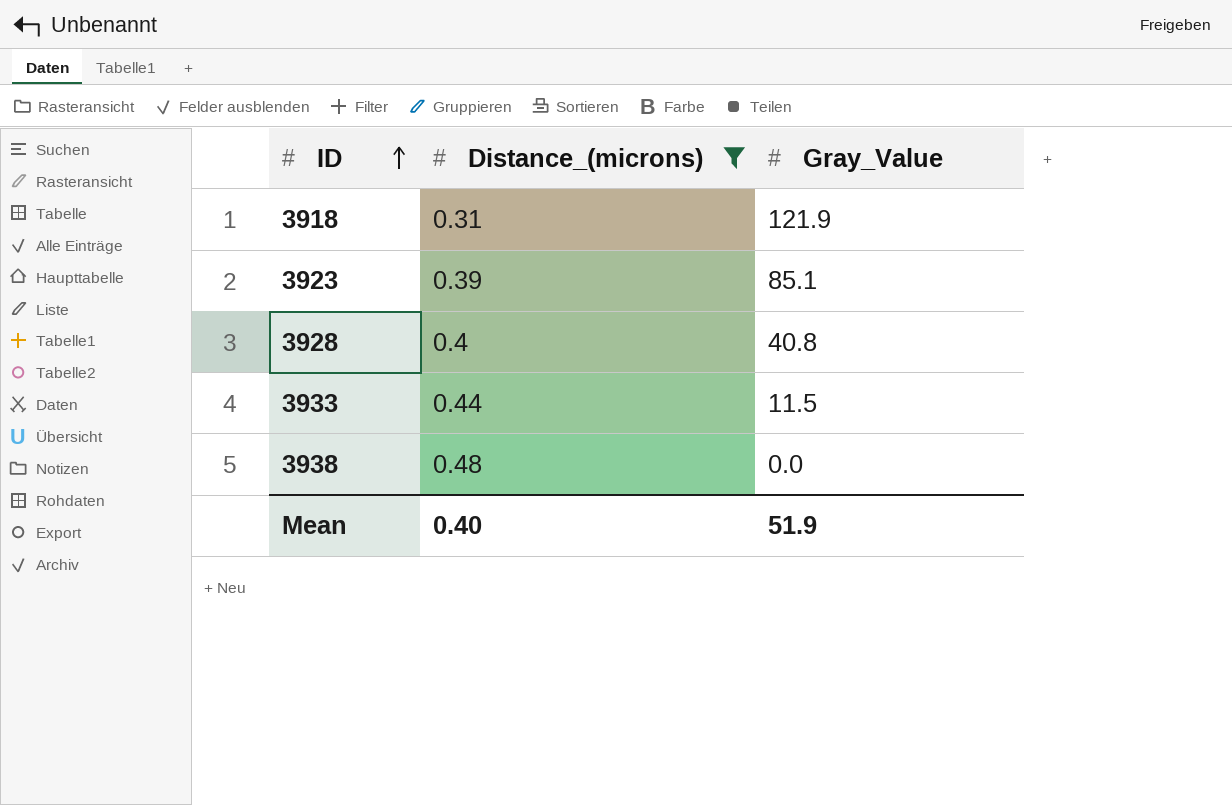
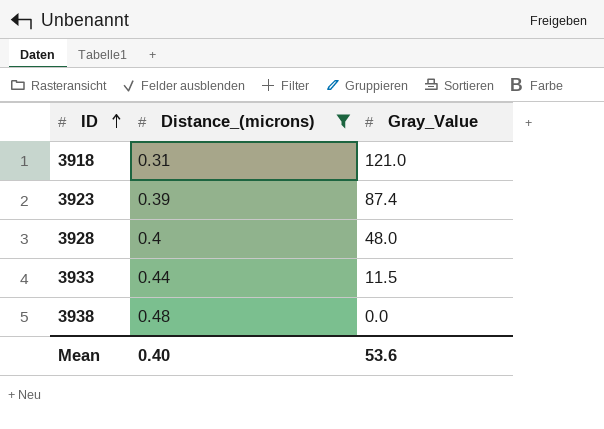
3918 | Gray_Value: 121.9 -> 121.0
3923 | Gray_Value: 85.1 -> 87.4
3928 | Gray_Value: 40.8 -> 48.0
Mean | Gray_Value: 51.9 -> 53.6

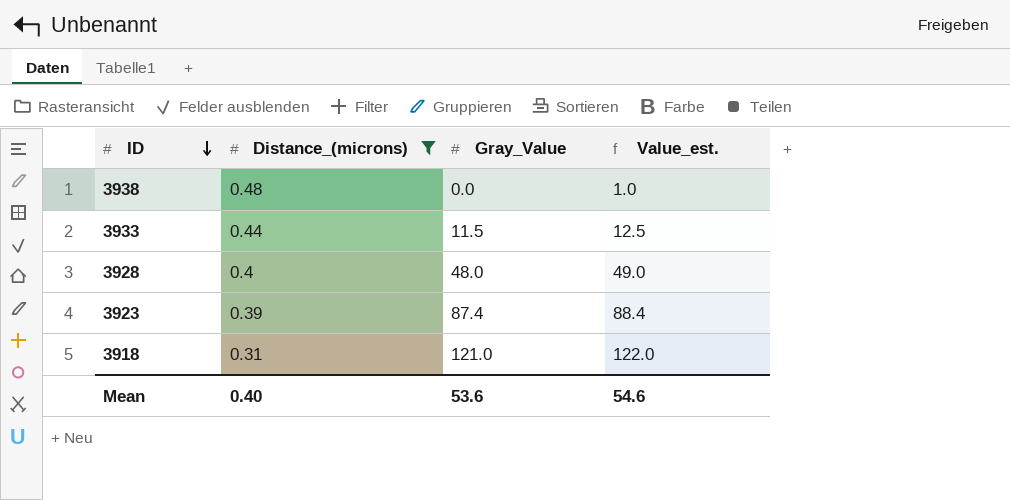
row order: ID ascending -> ID descending
column Value_est. | formula: none -> [Gray_Value] + 1

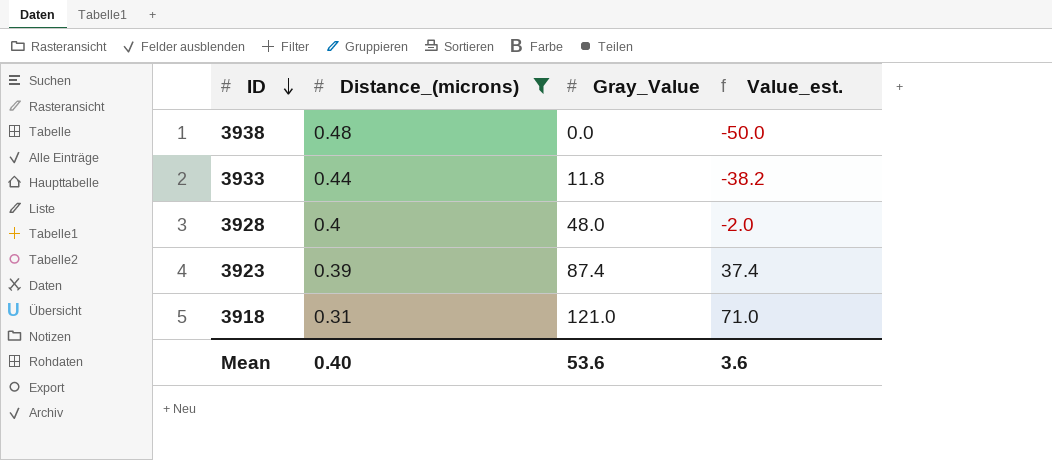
column Value_est. | formula: [Gray_Value] + 1 -> [Gray_Value] - 50
3933 | Gray_Value: 11.5 -> 11.8
Mean | Value_est.: 54.6 -> 3.6

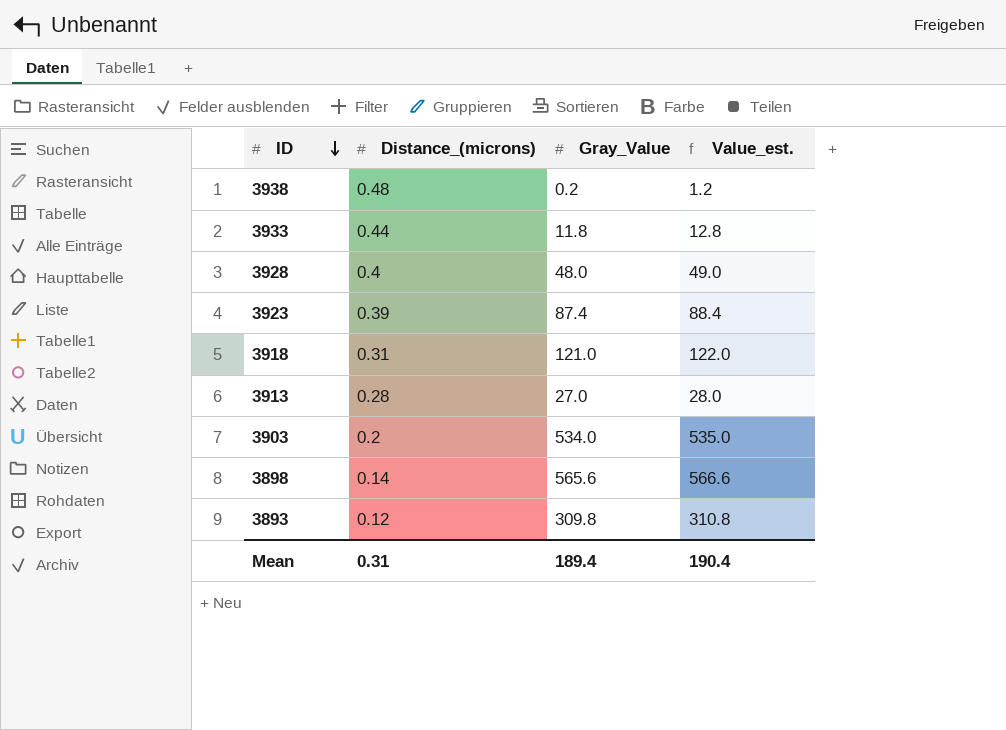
filter: Distance_(microns) >= 0.31 -> none
column Value_est. | formula: [Gray_Value] - 50 -> [Gray_Value] + 1
3938 | Gray_Value: 0.0 -> 0.2
Mean | Distance_(microns): 0.40 -> 0.31
Mean | Gray_Value: 53.6 -> 189.4
Mean | Value_est.: 3.6 -> 190.4

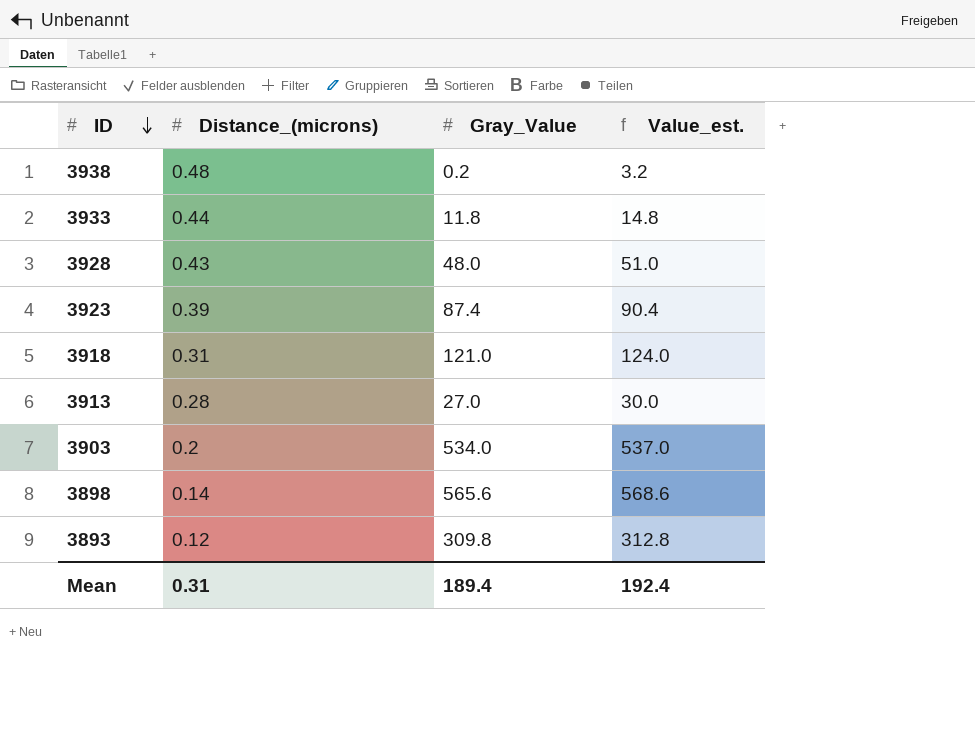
column Value_est. | formula: [Gray_Value] + 1 -> [Gray_Value] + 3
3928 | Distance_(microns): 0.4 -> 0.43
Mean | Value_est.: 190.4 -> 192.4

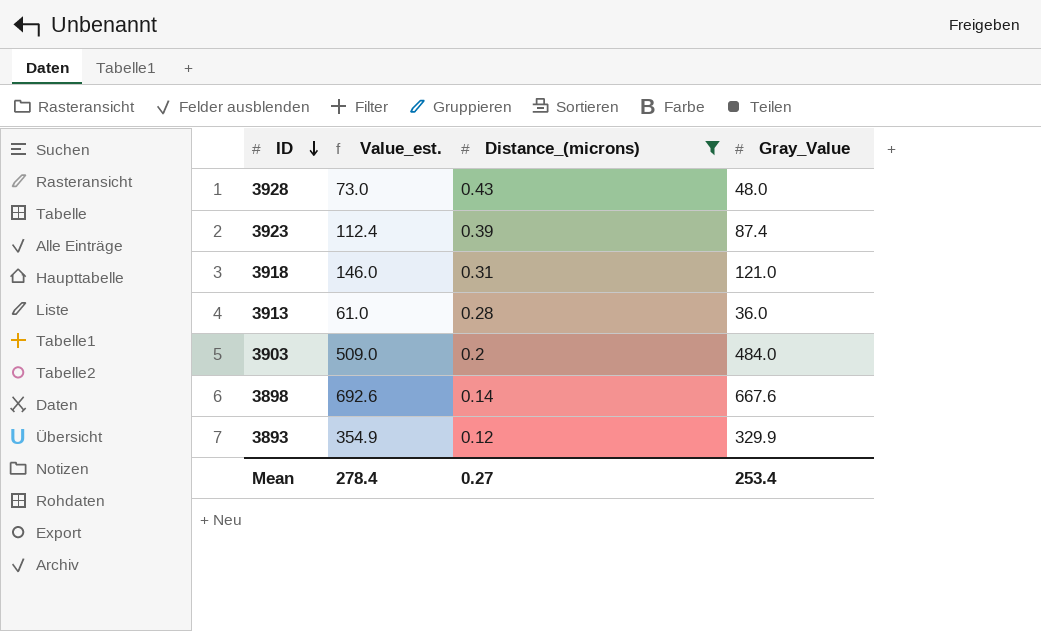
filter: none -> Distance_(microns) <= 0.43
column Value_est. | formula: [Gray_Value] + 3 -> [Gray_Value] + 25
column Value_est. | position: 4 -> 2
3913 | Gray_Value: 27.0 -> 36.0
3903 | Gray_Value: 534.0 -> 484.0
3898 | Gray_Value: 565.6 -> 667.6
3893 | Gray_Value: 309.8 -> 329.9
Mean | Value_est.: 192.4 -> 278.4
Mean | Distance_(microns): 0.31 -> 0.27
Mean | Gray_Value: 189.4 -> 253.4

